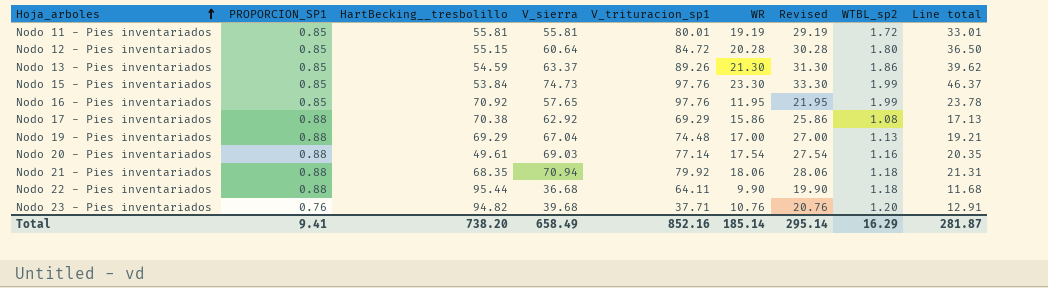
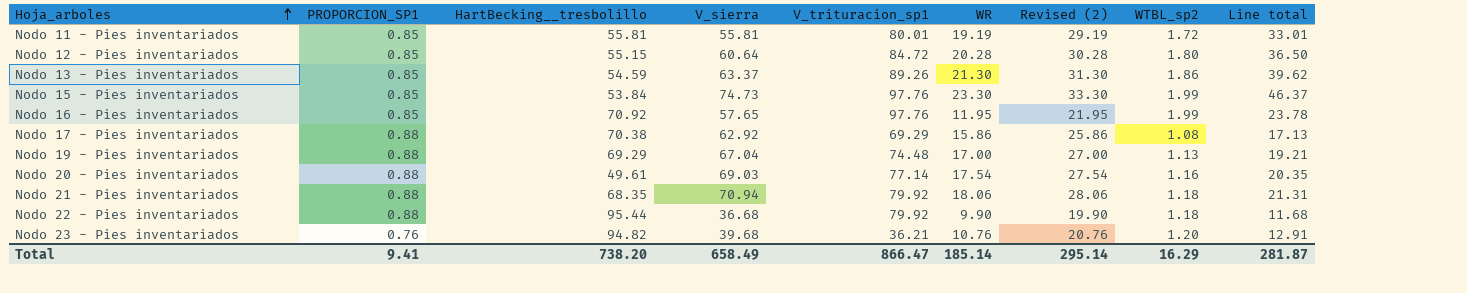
column name: Revised -> Revised (2)
Nodo 22 - Pies inventariados | V_trituracion_sp1: 64.11 -> 79.92
Nodo 23 - Pies inventariados | V_trituracion_sp1: 37.71 -> 36.21
Total | V_trituracion_sp1: 852.16 -> 866.47

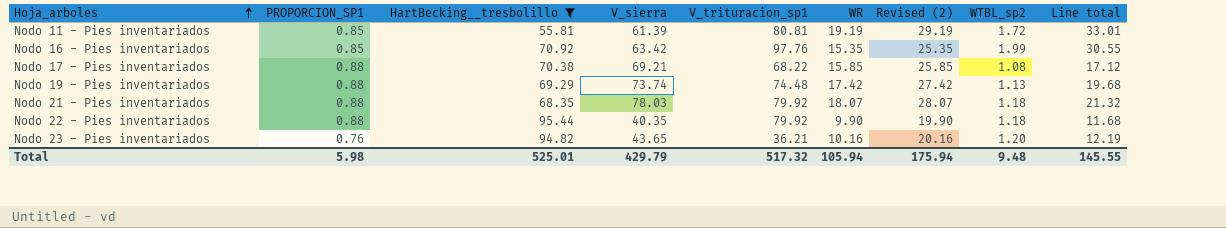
filter: none -> HartBecking__tresbolillo >= 55.81
Nodo 11 - Pies inventariados | V_sierra: 55.81 -> 61.39
Nodo 11 - Pies inventariados | V_trituracion_sp1: 80.01 -> 80.81
Nodo 16 - Pies inventariados | V_sierra: 57.65 -> 63.42
Nodo 16 - Pies inventariados | WR: 11.95 -> 15.35
Nodo 16 - Pies inventariados | Revised (2): 21.95 -> 25.35
Nodo 16 - Pies inventariados | Line total: 23.78 -> 30.55
Nodo 17 - Pies inventariados | V_sierra: 62.92 -> 69.21
Nodo 17 - Pies inventariados | V_trituracion_sp1: 69.29 -> 68.22
Nodo 17 - Pies inventariados | WR: 15.86 -> 15.85
Nodo 17 - Pies inventariados | Revised (2): 25.86 -> 25.85
Nodo 17 - Pies inventariados | Line total: 17.13 -> 17.12
Nodo 19 - Pies inventariados | V_sierra: 67.04 -> 73.74
Nodo 19 - Pies inventariados | WR: 17.00 -> 17.42
Nodo 19 - Pies inventariados | Revised (2): 27.00 -> 27.42
Nodo 19 - Pies inventariados | Line total: 19.21 -> 19.68
Nodo 21 - Pies inventariados | V_sierra: 70.94 -> 78.03
Nodo 21 - Pies inventariados | WR: 18.06 -> 18.07
Nodo 21 - Pies inventariados | Revised (2): 28.06 -> 28.07
Nodo 21 - Pies inventariados | Line total: 21.31 -> 21.32
Nodo 22 - Pies inventariados | V_sierra: 36.68 -> 40.35
Nodo 23 - Pies inventariados | V_sierra: 39.68 -> 43.65
Nodo 23 - Pies inventariados | WR: 10.76 -> 10.16
Nodo 23 - Pies inventariados | Revised (2): 20.76 -> 20.16
Nodo 23 - Pies inventariados | Line total: 12.91 -> 12.19
Total | PROPORCION_SP1: 9.41 -> 5.98
Total | HartBecking__tresbolillo: 738.20 -> 525.01
Total | V_sierra: 658.49 -> 429.79
Total | V_trituracion_sp1: 866.47 -> 517.32
Total | WR: 185.14 -> 105.94
Total | Revised (2): 295.14 -> 175.94
Total | WTBL_sp2: 16.29 -> 9.48
Total | Line total: 281.87 -> 145.55

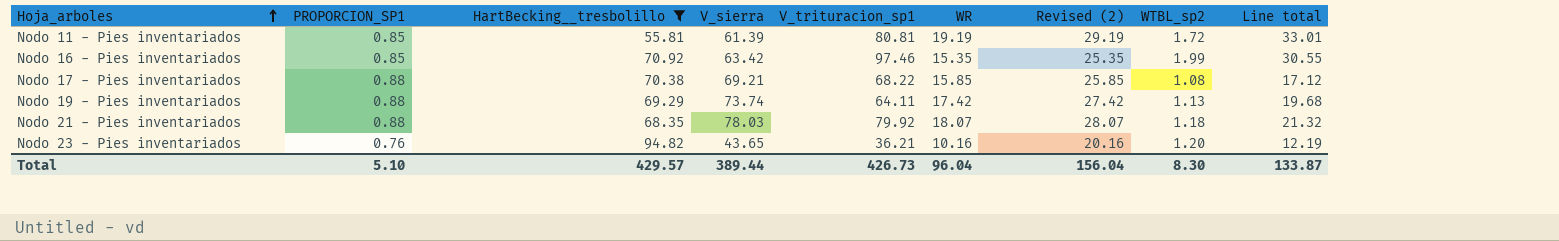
row Nodo 22 - Pies inventariados: 0.88 | 95.44 | 40.35 | 79.92 | 9.90 | 19.90 | 1.18 | 11.68 -> none
Nodo 16 - Pies inventariados | V_trituracion_sp1: 97.76 -> 97.46
Nodo 19 - Pies inventariados | V_trituracion_sp1: 74.48 -> 64.11
Total | PROPORCION_SP1: 5.98 -> 5.10
Total | HartBecking__tresbolillo: 525.01 -> 429.57
Total | V_sierra: 429.79 -> 389.44
Total | V_trituracion_sp1: 517.32 -> 426.73
Total | WR: 105.94 -> 96.04
Total | Revised (2): 175.94 -> 156.04
Total | WTBL_sp2: 9.48 -> 8.30
Total | Line total: 145.55 -> 133.87

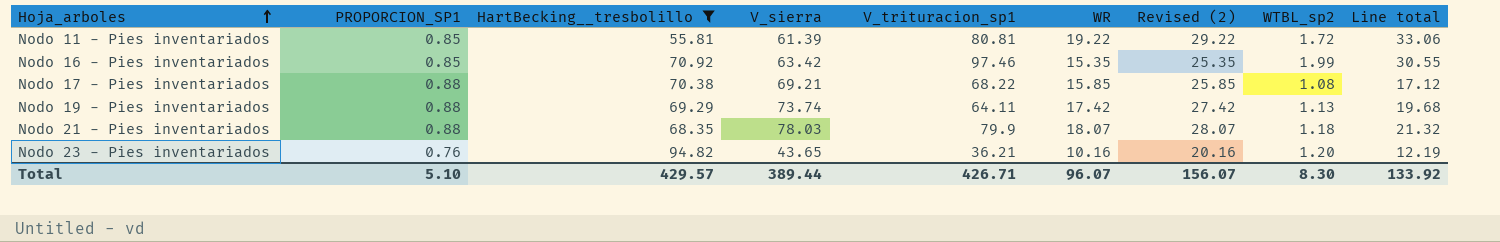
Nodo 11 - Pies inventariados | WR: 19.19 -> 19.22
Nodo 11 - Pies inventariados | Revised (2): 29.19 -> 29.22
Nodo 11 - Pies inventariados | Line total: 33.01 -> 33.06
Nodo 21 - Pies inventariados | V_trituracion_sp1: 79.92 -> 79.9
Total | V_trituracion_sp1: 426.73 -> 426.71
Total | WR: 96.04 -> 96.07
Total | Revised (2): 156.04 -> 156.07
Total | Line total: 133.87 -> 133.92

